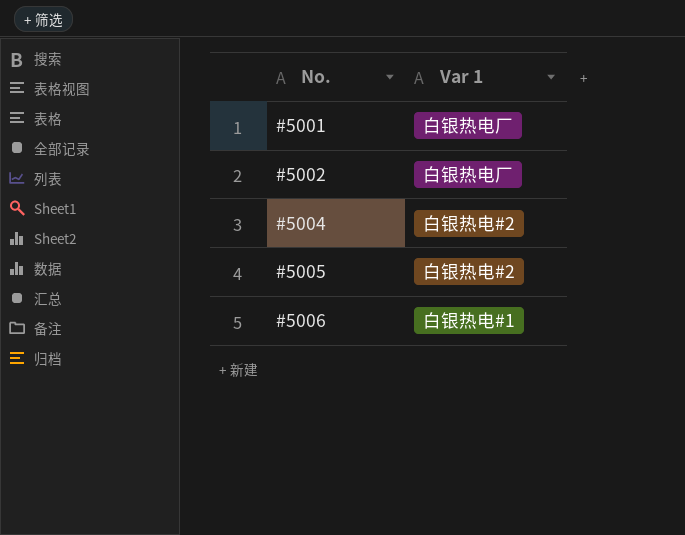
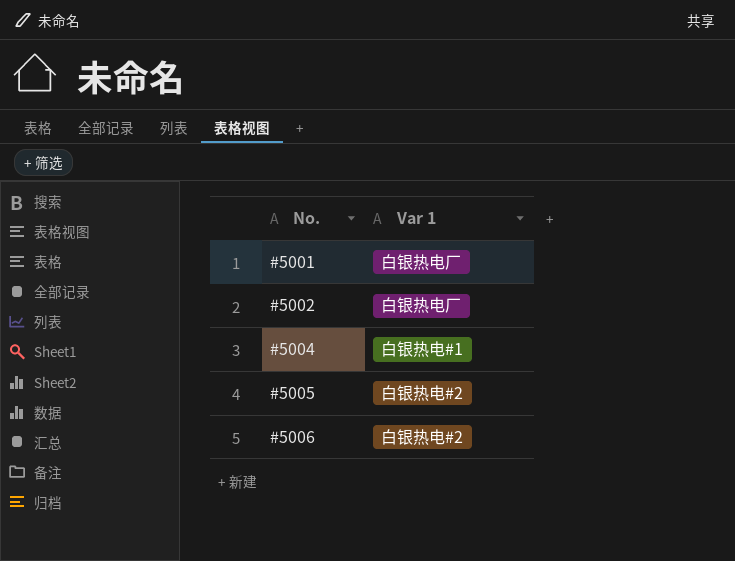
#5004 | Var 1: 白银热电#2 -> 白银热电#1
#5006 | Var 1: 白银热电#1 -> 白银热电#2

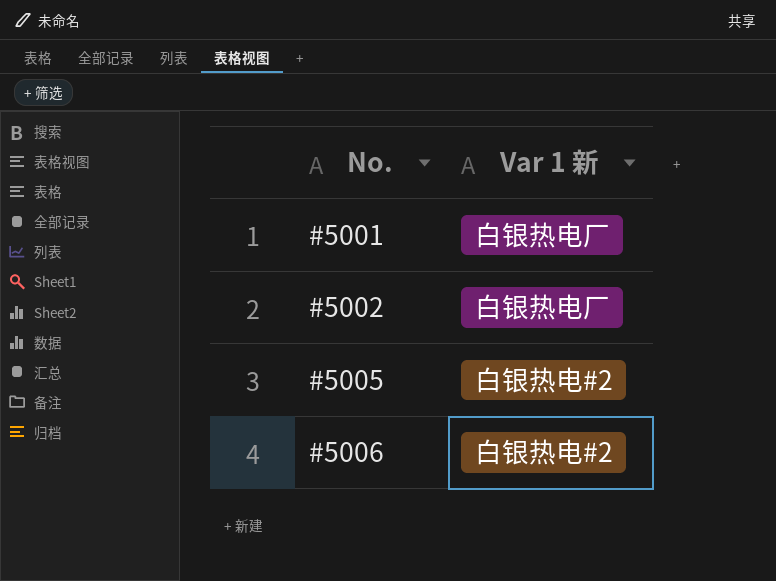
column name: Var 1 -> Var 1 新
row #5004: 白银热电#1 -> none

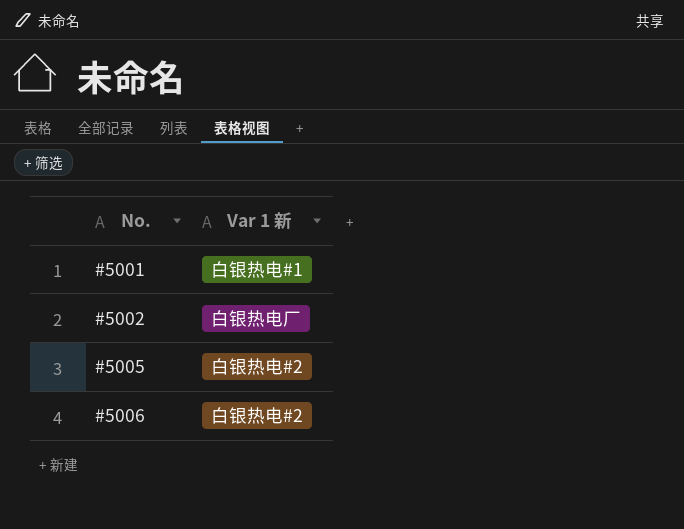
#5001 | Var 1 新: 白银热电厂 -> 白银热电#1

